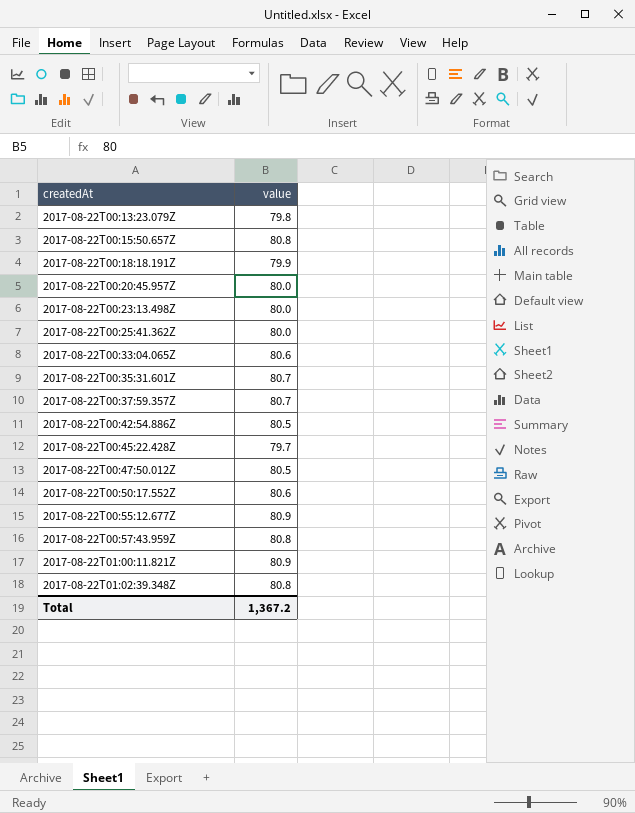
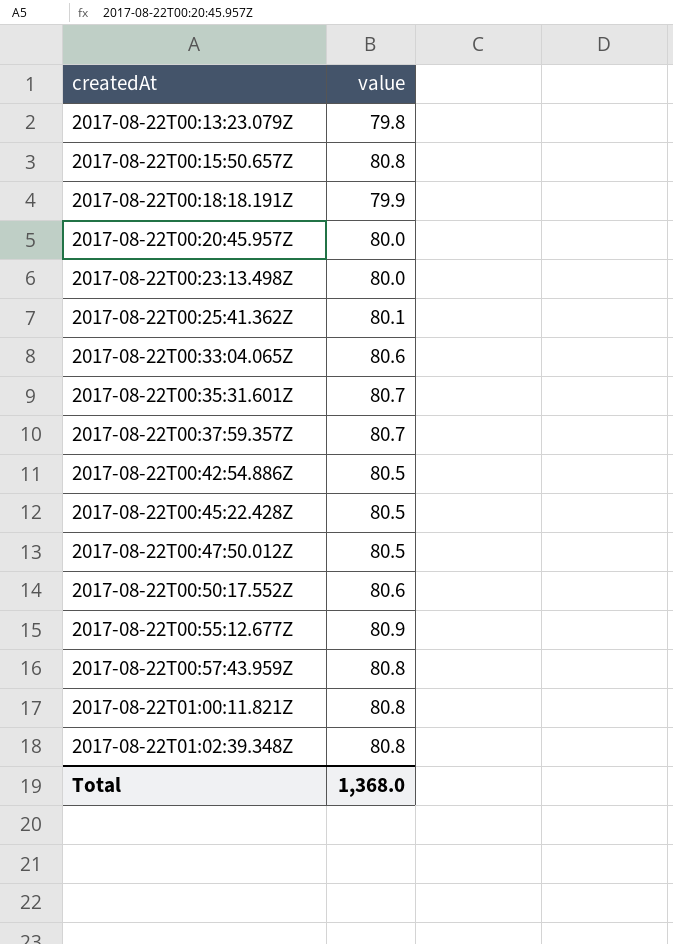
2017-08-22T00:25:41.362Z | value: 80.0 -> 80.1
2017-08-22T00:45:22.428Z | value: 79.7 -> 80.5
2017-08-22T01:00:11.821Z | value: 80.9 -> 80.8
Total | value: 1,367.2 -> 1,368.0

